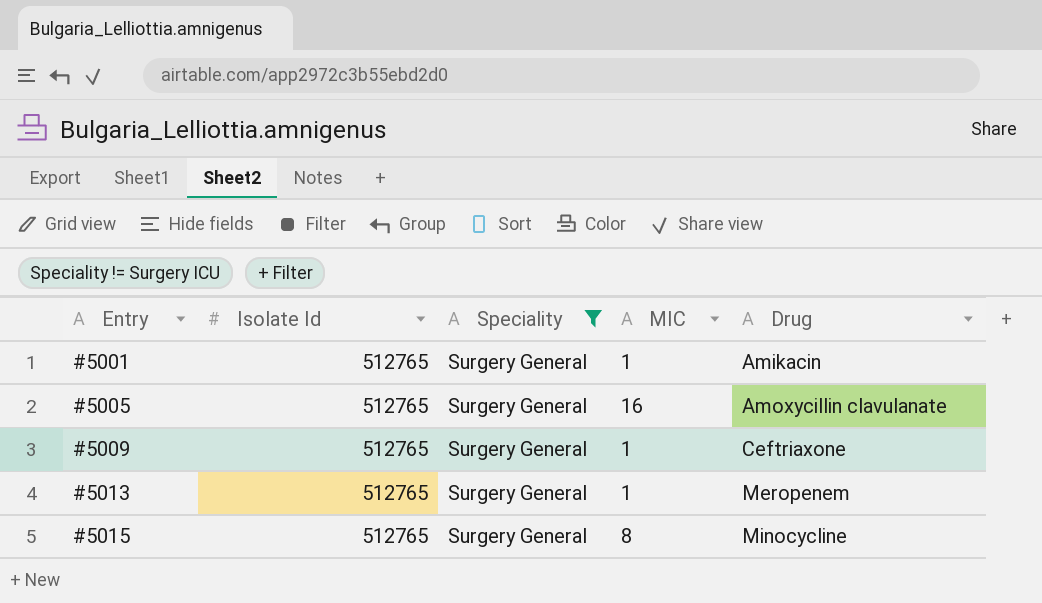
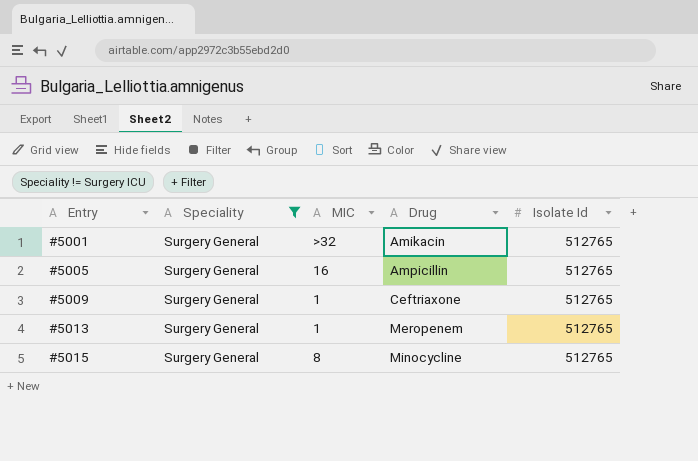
column Isolate Id | position: 2 -> 5
#5001 | MIC: 1 -> >32
#5005 | Drug: Amoxycillin clavulanate -> Ampicillin

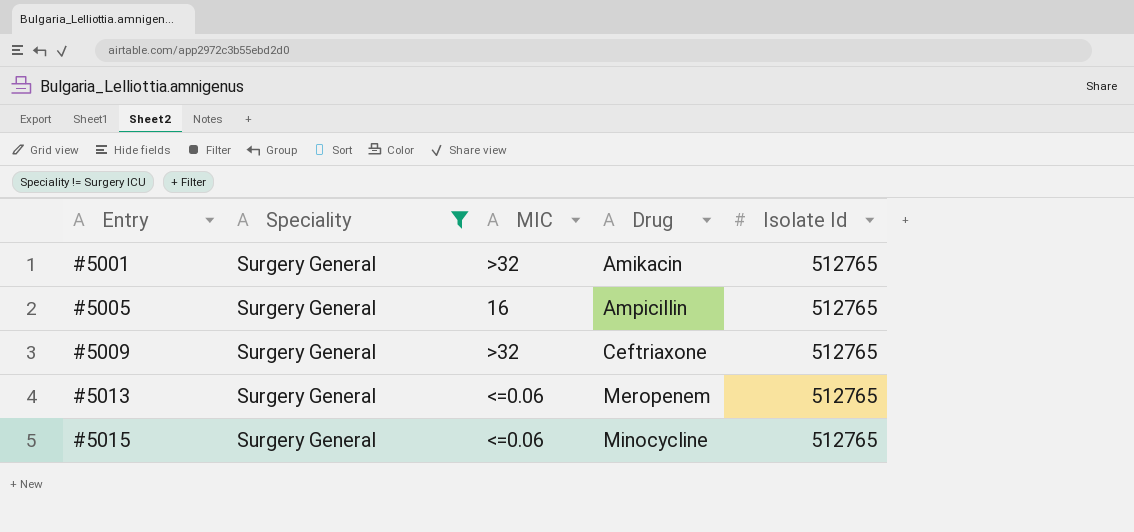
#5009 | MIC: 1 -> >32
#5013 | MIC: 1 -> <=0.06
#5015 | MIC: 8 -> <=0.06

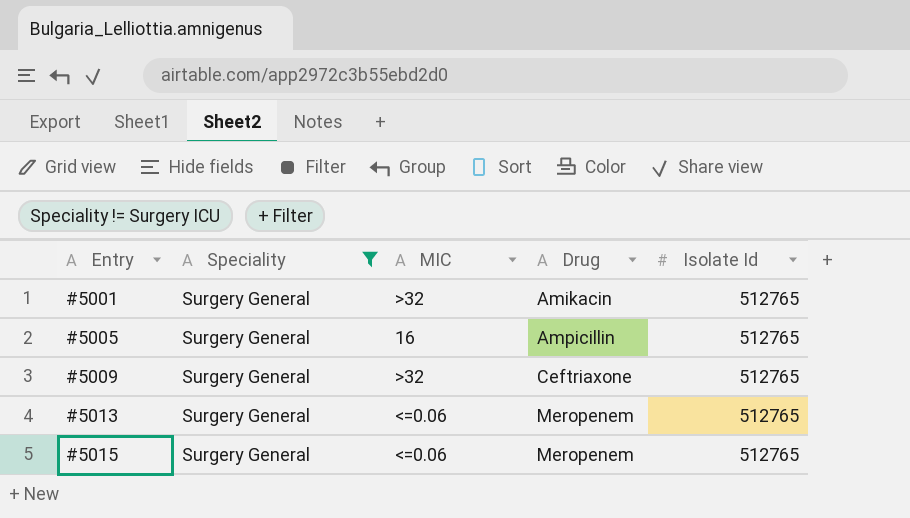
#5015 | Drug: Minocycline -> Meropenem

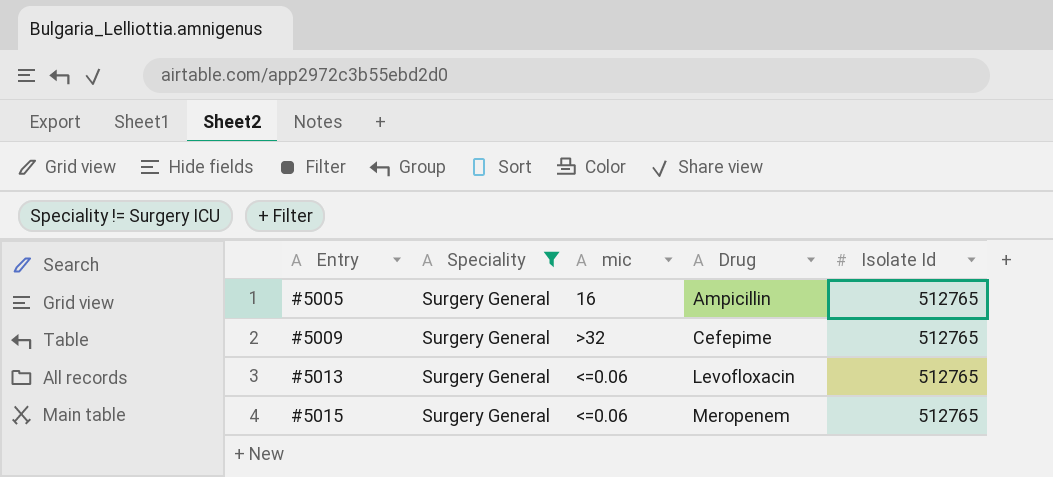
column name: MIC -> mic
row #5001: Surgery General | >32 | Amikacin | 512765 -> none
#5009 | Drug: Ceftriaxone -> Cefepime
#5013 | Drug: Meropenem -> Levofloxacin

